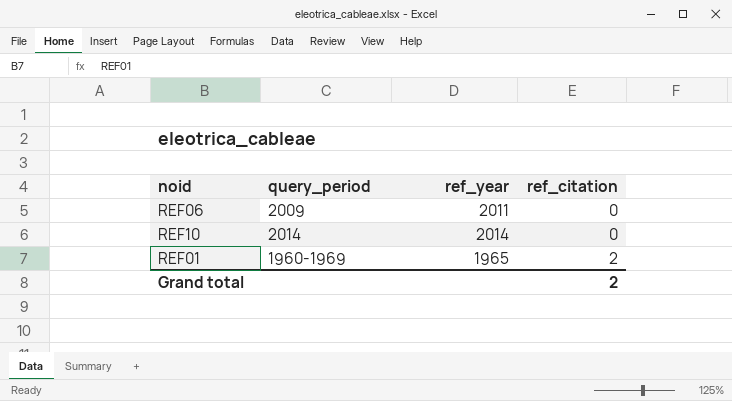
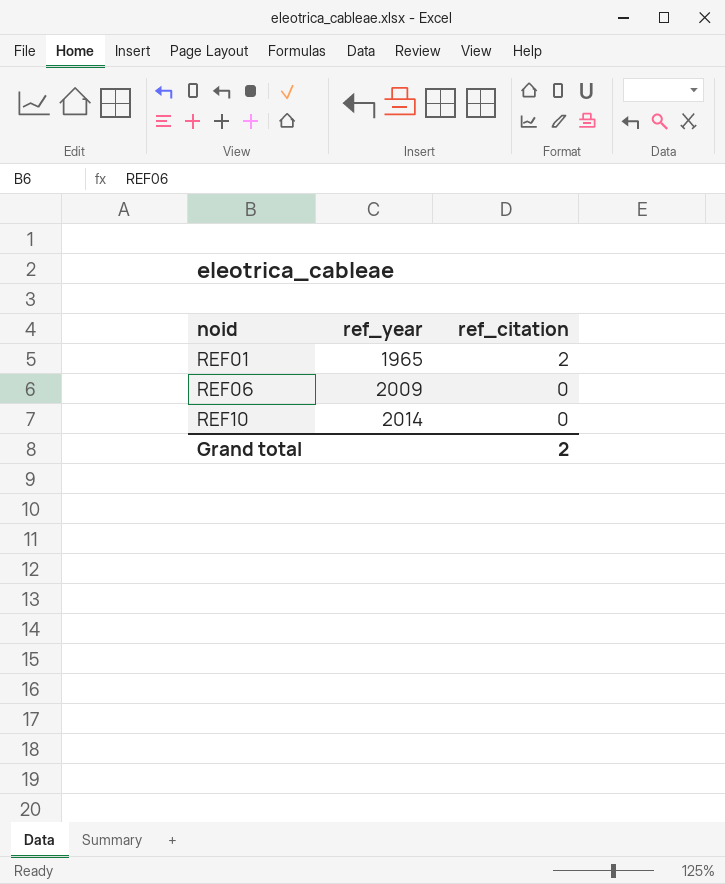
row order: ref_citation ascending -> noid ascending
column query_period | position: 2 -> none
REF06 | ref_year: 2011 -> 2009

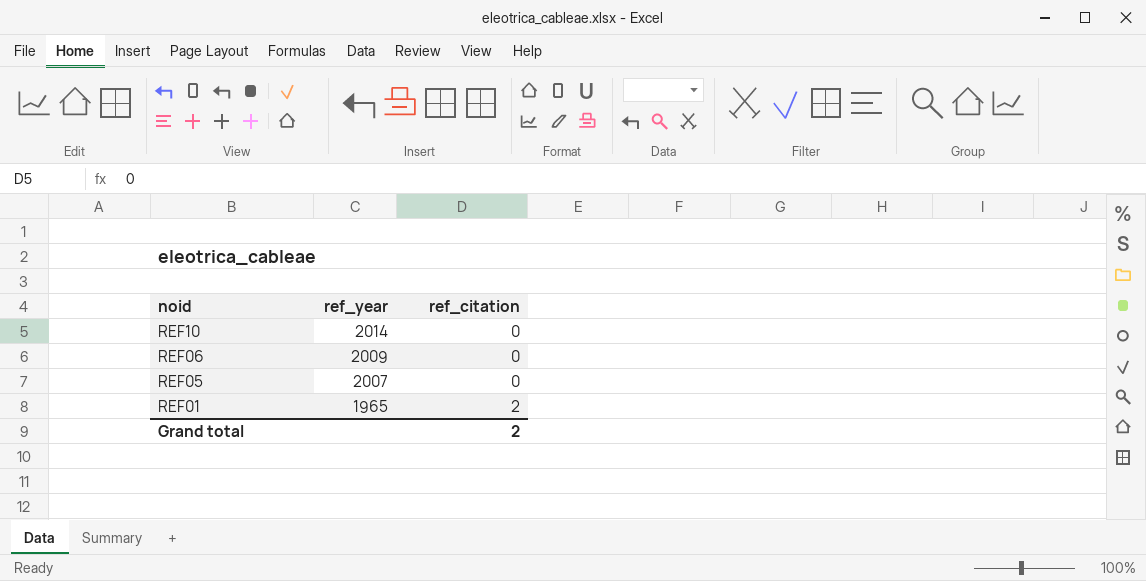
row order: noid ascending -> noid descending
row REF05: none -> 2007 | 0

